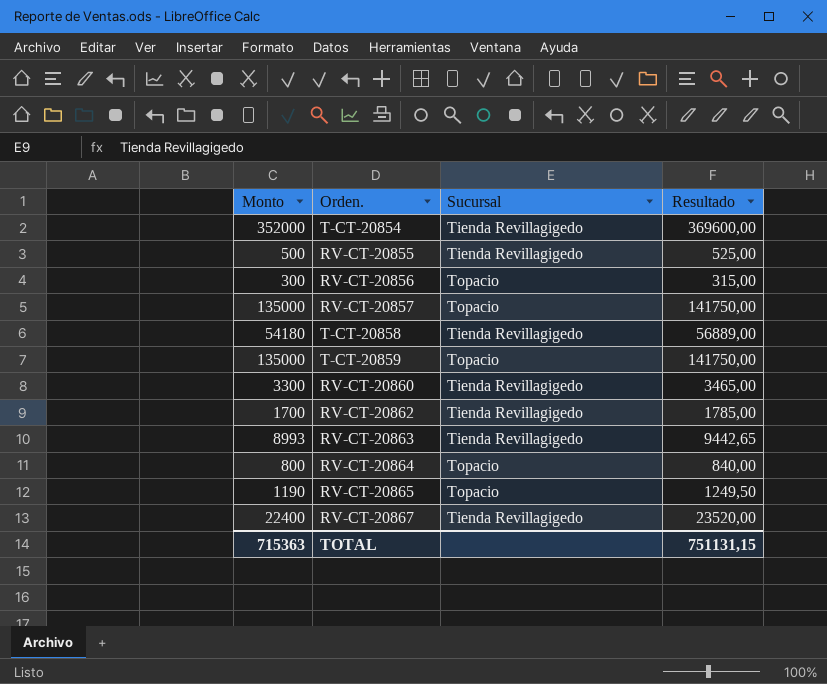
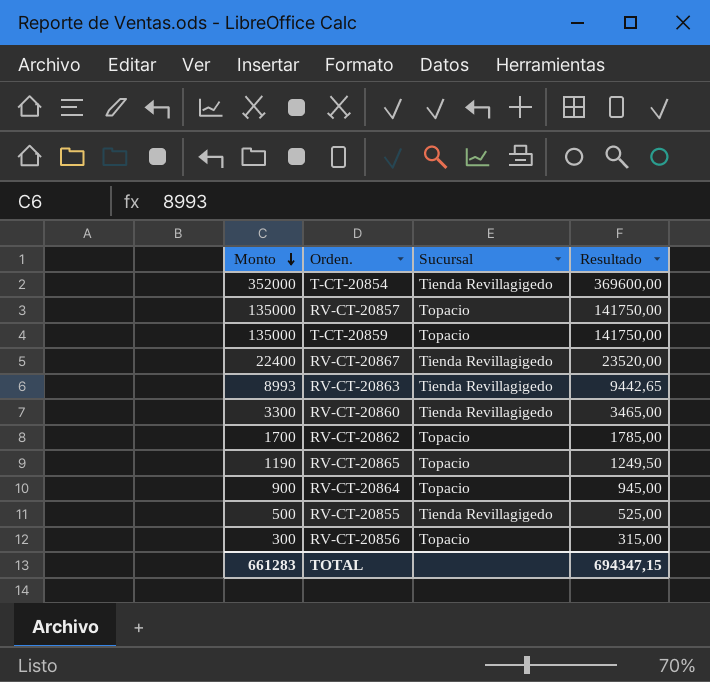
row order: none -> Monto descending
row T-CT-20858: 54180 | Tienda Revillagigedo | 56889,00 -> none
RV-CT-20862 | Sucursal: Tienda Revillagigedo -> Topacio
RV-CT-20864 | Monto: 800 -> 900
RV-CT-20864 | Resultado: 840,00 -> 945,00
TOTAL | Monto: 715363 -> 661283
TOTAL | Resultado: 751131,15 -> 694347,15

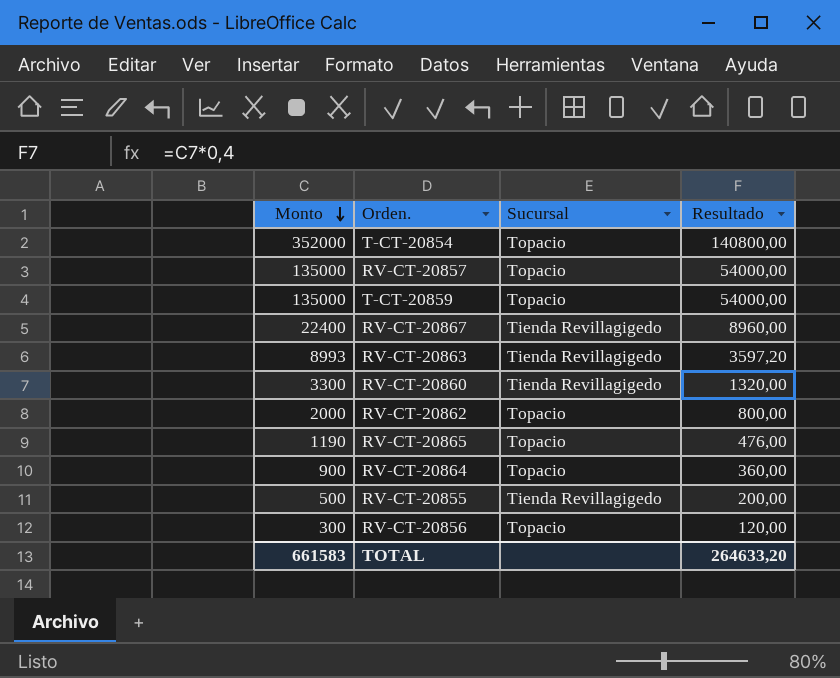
column Resultado | formula: [Monto] * 1,05 -> [Monto] * 0,4
T-CT-20854 | Sucursal: Tienda Revillagigedo -> Topacio
RV-CT-20862 | Monto: 1700 -> 2000
TOTAL | Monto: 661283 -> 661583
TOTAL | Resultado: 694347,15 -> 264633,20

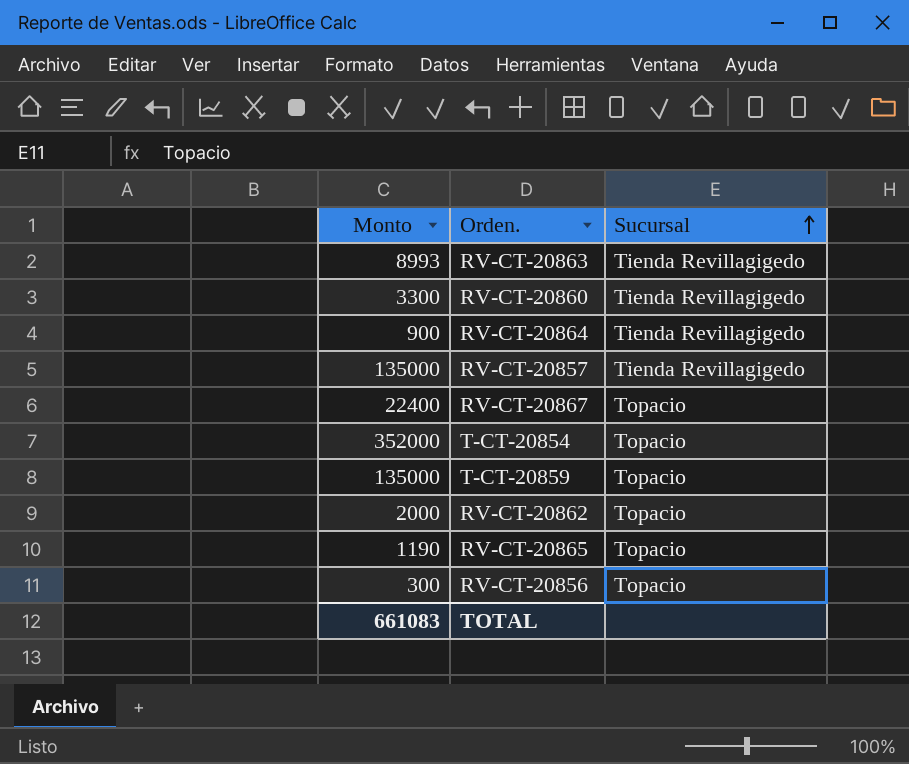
row order: Monto descending -> Sucursal ascending
column Resultado | formula: [Monto] * 0,4 -> none
row RV-CT-20855: 500 | Tienda Revillagigedo | 200,00 -> none
RV-CT-20864 | Sucursal: Topacio -> Tienda Revillagigedo
RV-CT-20857 | Sucursal: Topacio -> Tienda Revillagigedo
RV-CT-20867 | Sucursal: Tienda Revillagigedo -> Topacio
TOTAL | Monto: 661583 -> 661083

